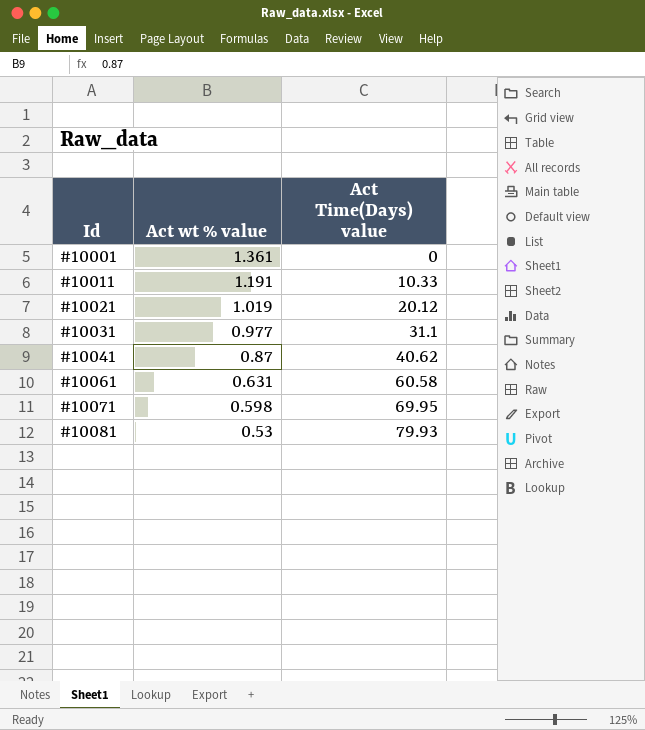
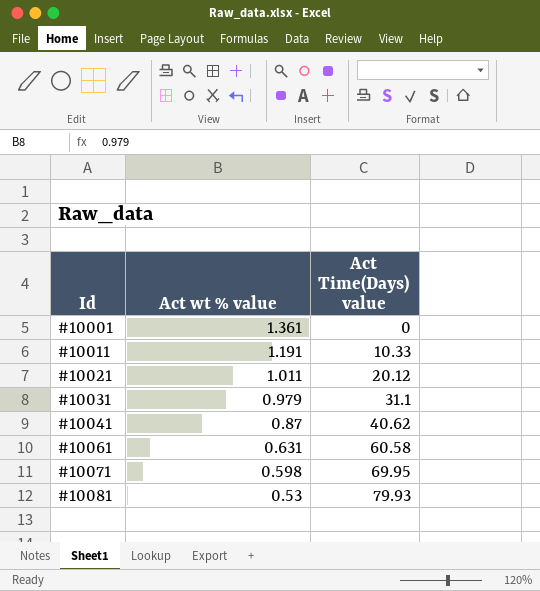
#10021 | Act wt % value: 1.019 -> 1.011
#10031 | Act wt % value: 0.977 -> 0.979

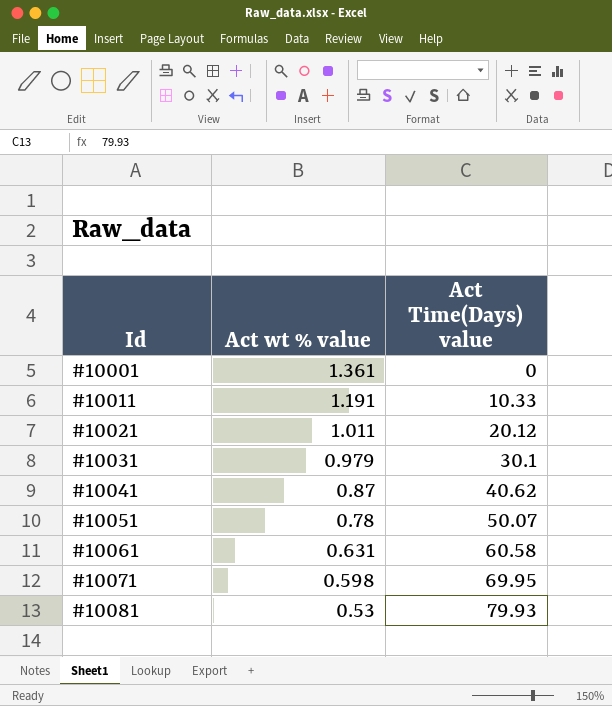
#10031 | Act Time(Days) value: 31.1 -> 30.1
row #10051: none -> 0.78 | 50.07

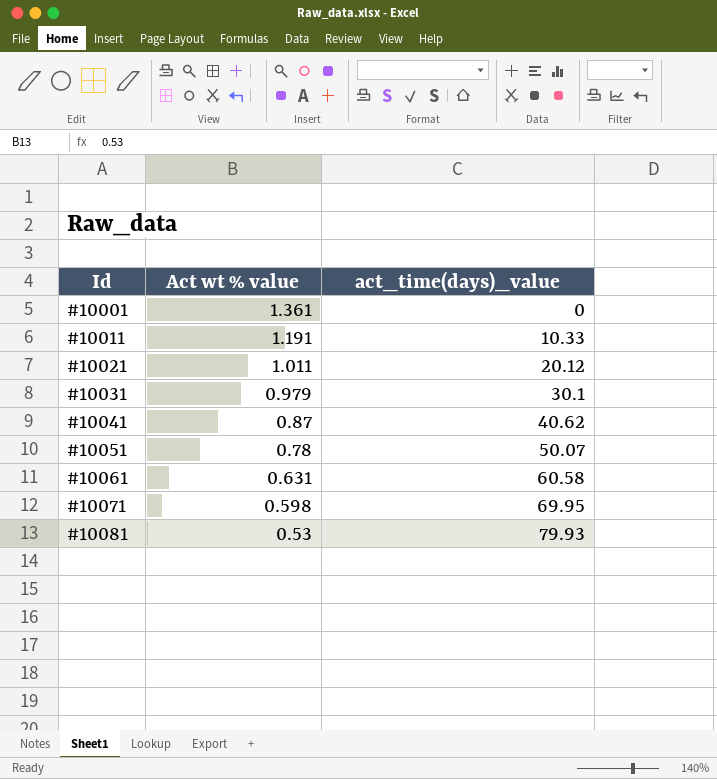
column name: Act Time(Days) value -> act_time(days)_value

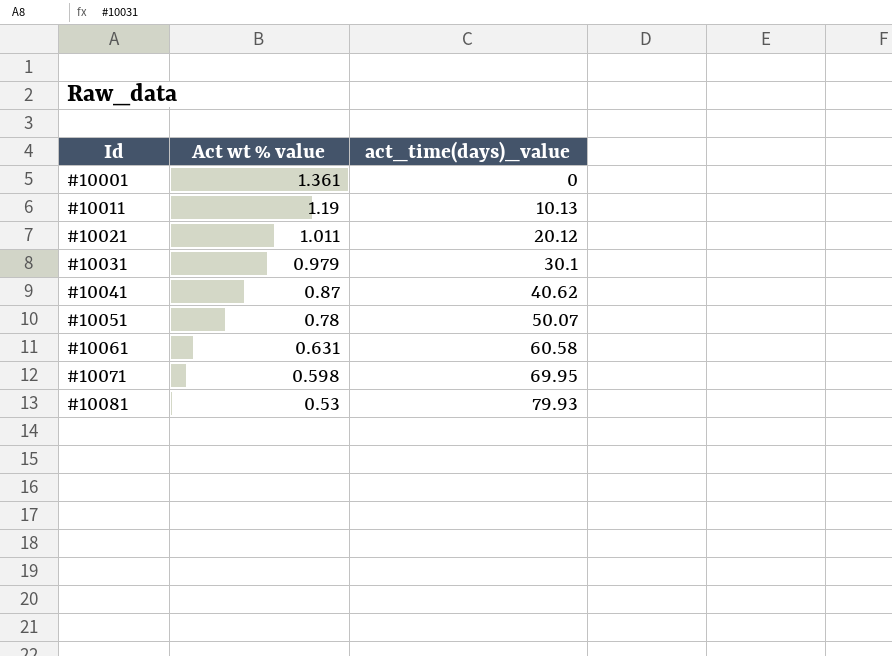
#10011 | Act wt % value: 1.191 -> 1.19
#10011 | act_time(days)_value: 10.33 -> 10.13

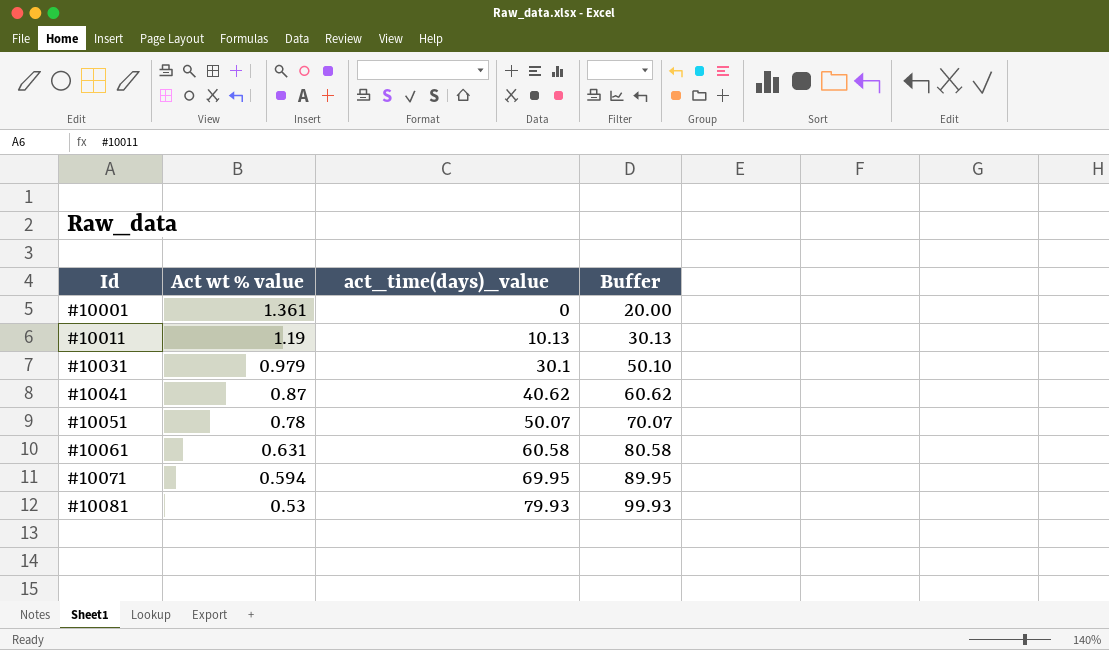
column Buffer | formula: none -> [act_time(days)_value] + 20
row #10021: 1.011 | 20.12 -> none
#10071 | Act wt % value: 0.598 -> 0.594

